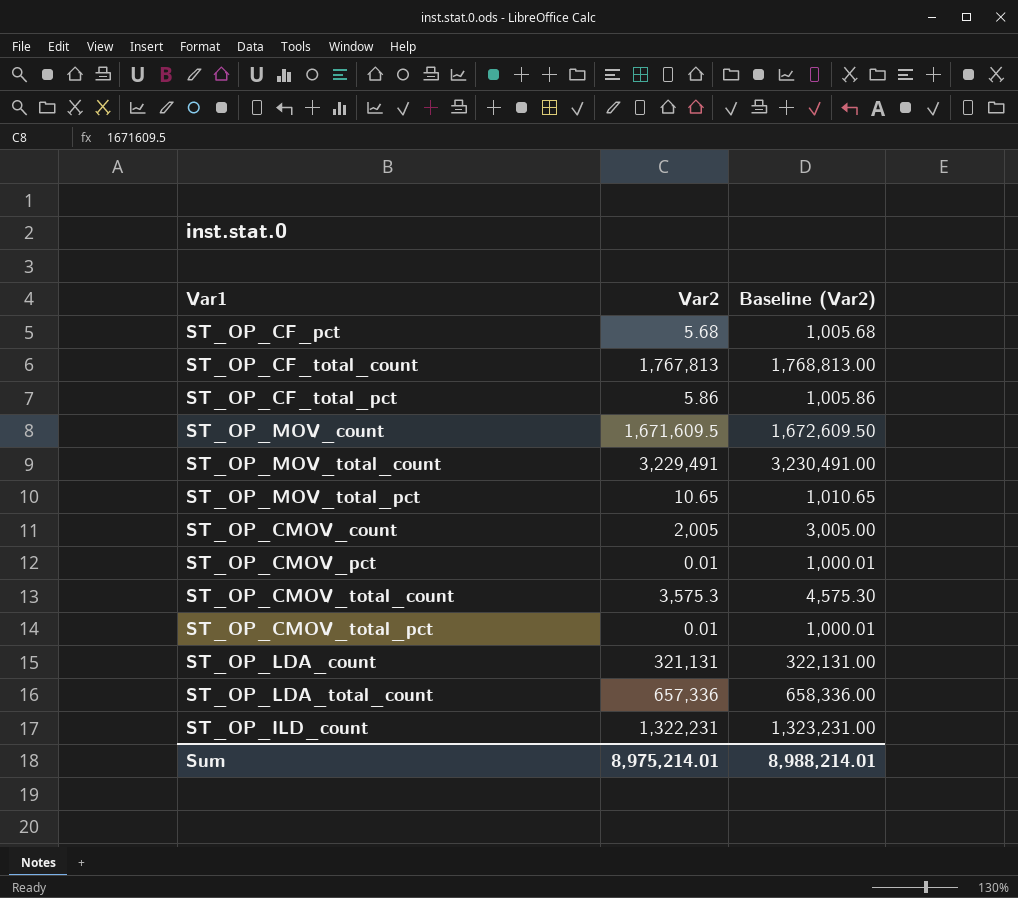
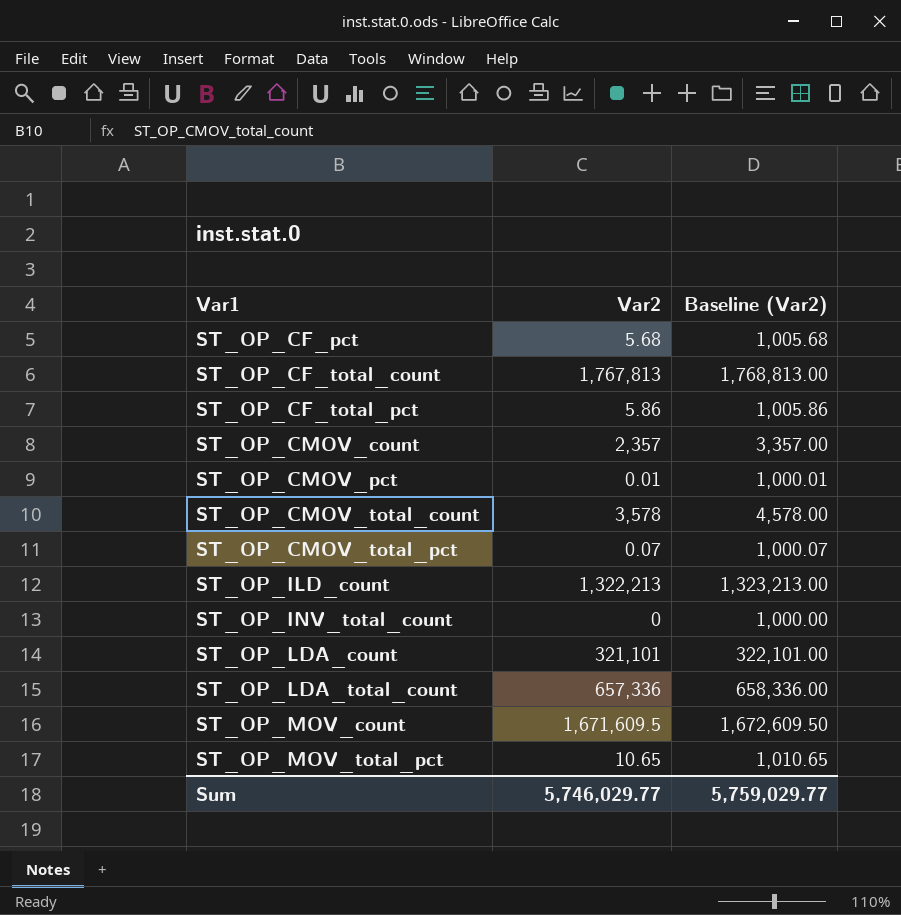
row order: none -> Var1 ascending
row ST_OP_MOV_total_count: 3,229,491 | 3,230,491.00 -> none
ST_OP_CMOV_count | Var2: 2,005 -> 2,357
ST_OP_CMOV_count | Baseline (Var2): 3,005.00 -> 3,357.00
ST_OP_CMOV_total_count | Var2: 3,575.3 -> 3,578
ST_OP_CMOV_total_count | Baseline (Var2): 4,575.30 -> 4,578.00
ST_OP_CMOV_total_pct | Var2: 0.01 -> 0.07
ST_OP_CMOV_total_pct | Baseline (Var2): 1,000.01 -> 1,000.07
ST_OP_ILD_count | Var2: 1,322,231 -> 1,322,213
ST_OP_ILD_count | Baseline (Var2): 1,323,231.00 -> 1,323,213.00
row ST_OP_INV_total_count: none -> 0 | 1,000.00
ST_OP_LDA_count | Var2: 321,131 -> 321,101
ST_OP_LDA_count | Baseline (Var2): 322,131.00 -> 322,101.00
Sum | Var2: 8,975,214.01 -> 5,746,029.77
Sum | Baseline (Var2): 8,988,214.01 -> 5,759,029.77

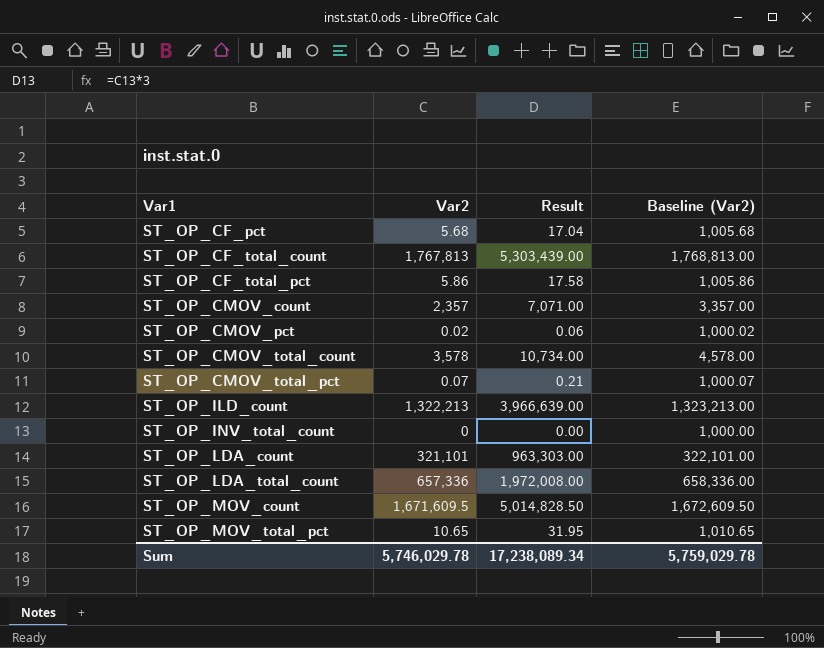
column Result | formula: none -> [Var2] * 3
ST_OP_CMOV_pct | Var2: 0.01 -> 0.02
ST_OP_CMOV_pct | Baseline (Var2): 1,000.01 -> 1,000.02
Sum | Var2: 5,746,029.77 -> 5,746,029.78
Sum | Baseline (Var2): 5,759,029.77 -> 5,759,029.78

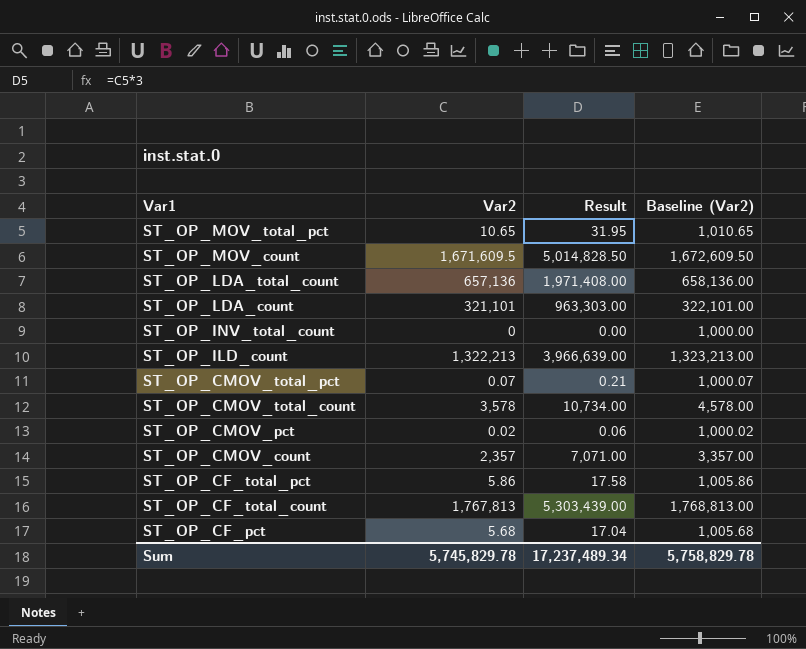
row order: Var1 ascending -> Var1 descending
ST_OP_LDA_total_count | Var2: 657,336 -> 657,136
ST_OP_LDA_total_count | Result: 1,972,008.00 -> 1,971,408.00
ST_OP_LDA_total_count | Baseline (Var2): 658,336.00 -> 658,136.00
Sum | Var2: 5,746,029.78 -> 5,745,829.78
Sum | Result: 17,238,089.34 -> 17,237,489.34
Sum | Baseline (Var2): 5,759,029.78 -> 5,758,829.78

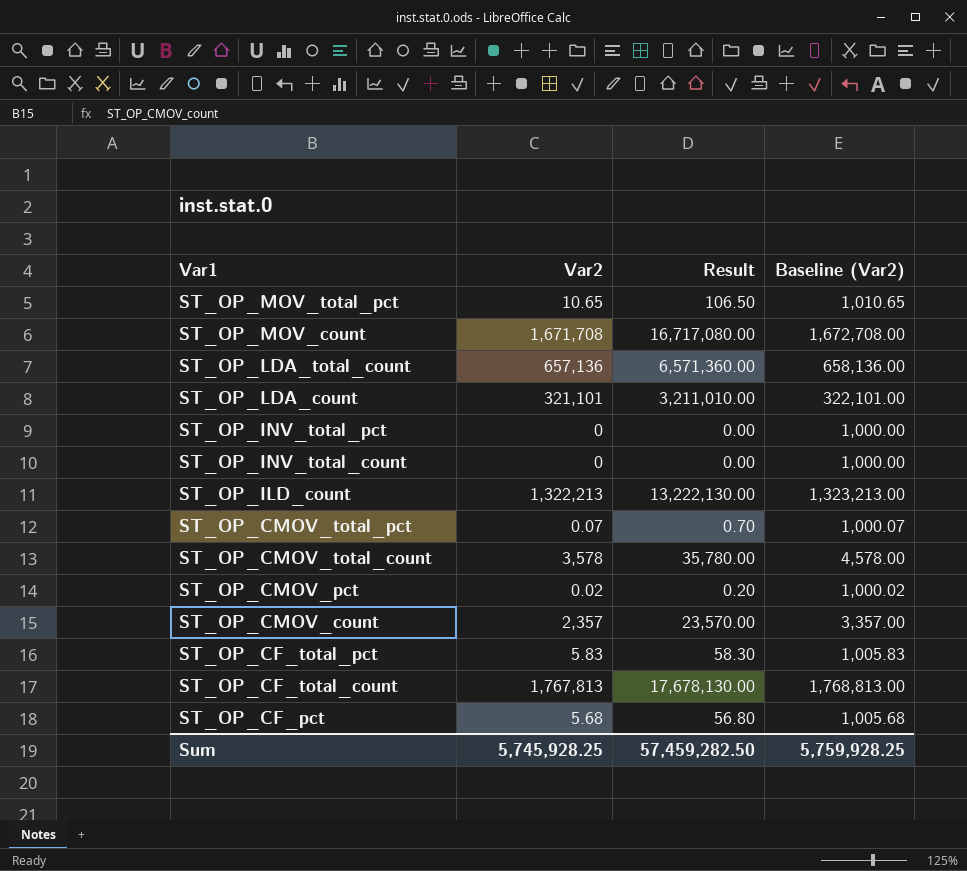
column Result | formula: [Var2] * 3 -> [Var2] * 10
ST_OP_MOV_count | Var2: 1,671,609.5 -> 1,671,708
ST_OP_MOV_count | Baseline (Var2): 1,672,609.50 -> 1,672,708.00
row ST_OP_INV_total_pct: none -> 0 | 0.00 | 1,000.00
ST_OP_CF_total_pct | Var2: 5.86 -> 5.83
ST_OP_CF_total_pct | Baseline (Var2): 1,005.86 -> 1,005.83
Sum | Var2: 5,745,829.78 -> 5,745,928.25
Sum | Result: 17,237,489.34 -> 57,459,282.50
Sum | Baseline (Var2): 5,758,829.78 -> 5,759,928.25

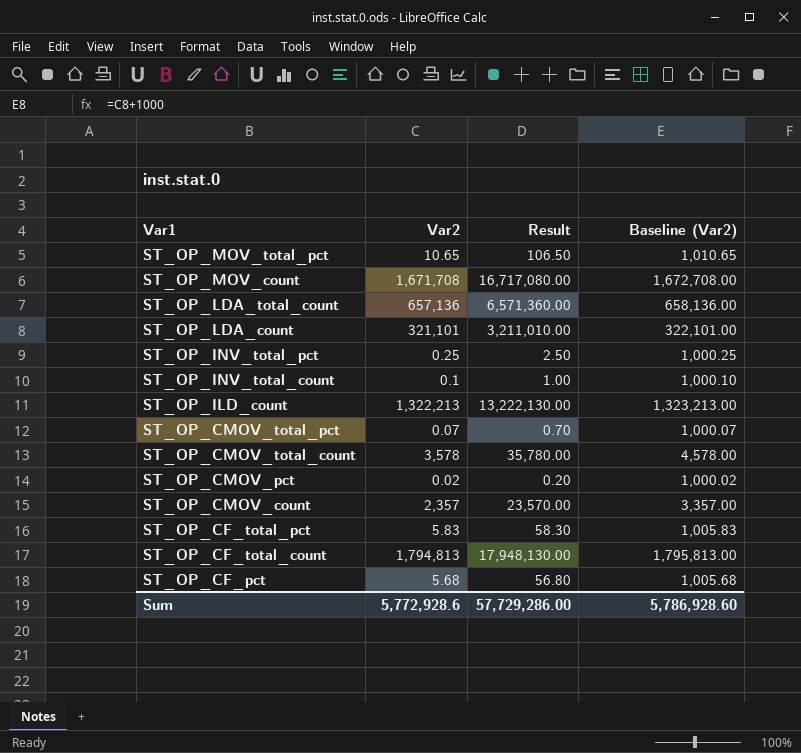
ST_OP_INV_total_pct | Var2: 0 -> 0.25
ST_OP_INV_total_pct | Result: 0.00 -> 2.50
ST_OP_INV_total_pct | Baseline (Var2): 1,000.00 -> 1,000.25
ST_OP_INV_total_count | Var2: 0 -> 0.1
ST_OP_INV_total_count | Result: 0.00 -> 1.00
ST_OP_INV_total_count | Baseline (Var2): 1,000.00 -> 1,000.10
ST_OP_CF_total_count | Var2: 1,767,813 -> 1,794,813
ST_OP_CF_total_count | Result: 17,678,130.00 -> 17,948,130.00
ST_OP_CF_total_count | Baseline (Var2): 1,768,813.00 -> 1,795,813.00
Sum | Var2: 5,745,928.25 -> 5,772,928.6
Sum | Result: 57,459,282.50 -> 57,729,286.00
Sum | Baseline (Var2): 5,759,928.25 -> 5,786,928.60

